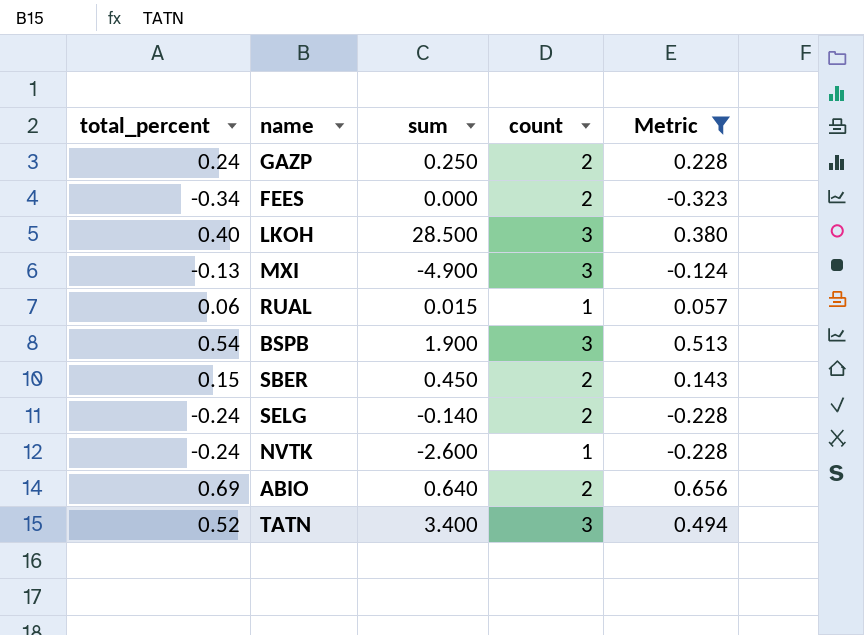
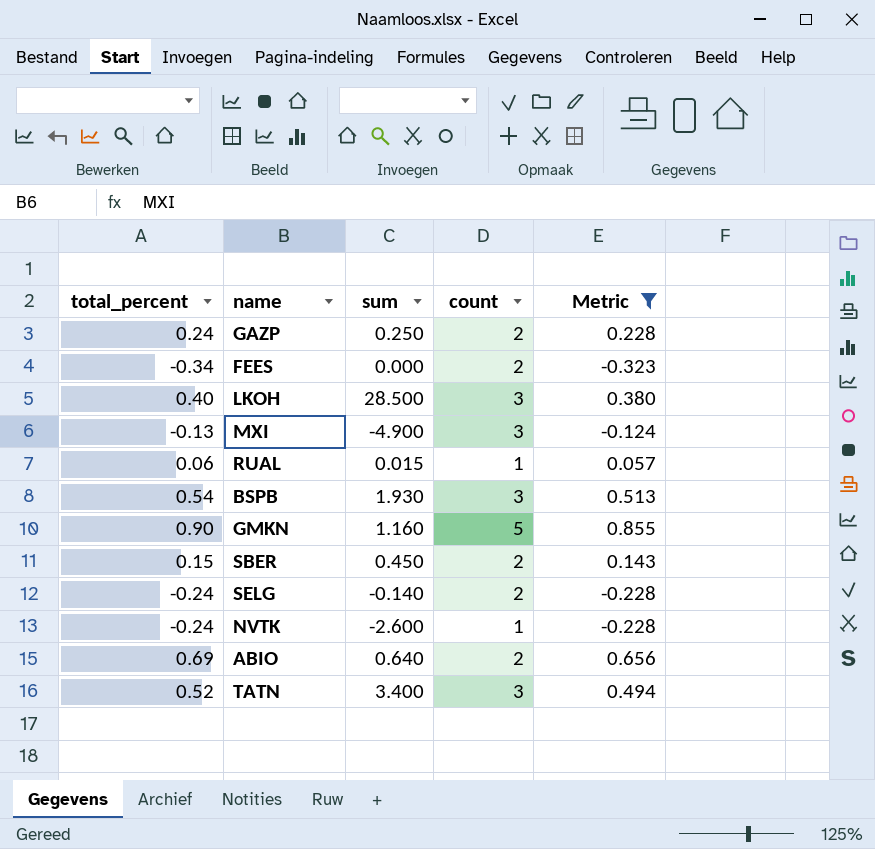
BSPB | sum: 1.900 -> 1.930
row GMKN: none -> 0.90 | 1.160 | 5 | 0.855

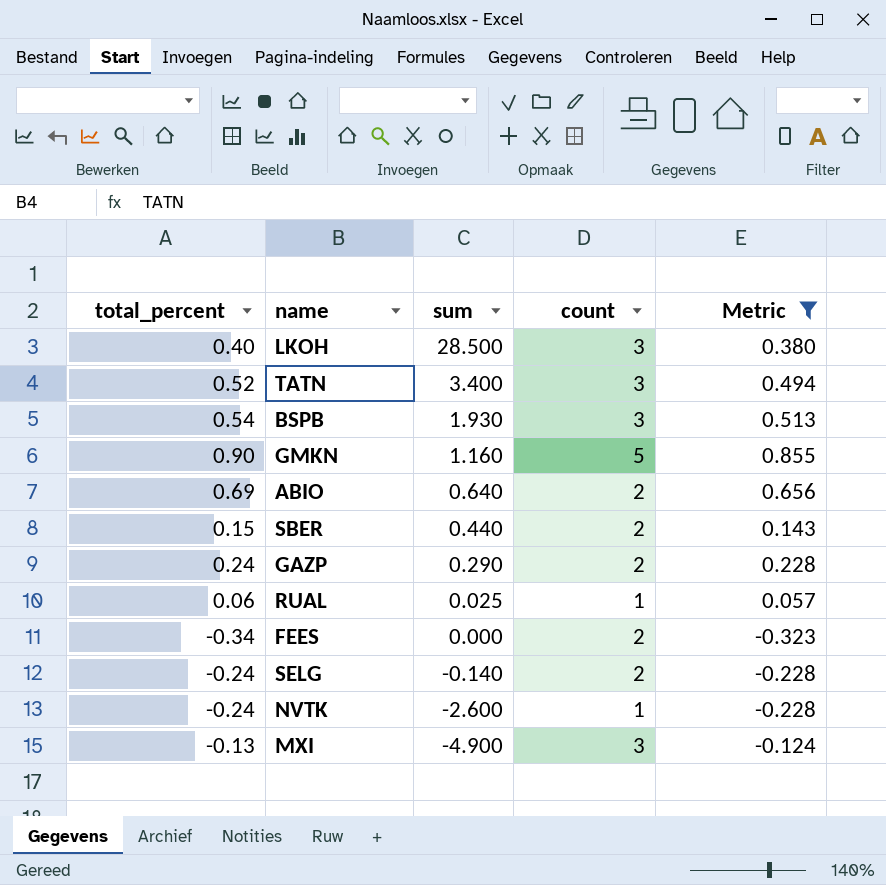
row order: none -> sum descending
SBER | sum: 0.450 -> 0.440
GAZP | sum: 0.250 -> 0.290
RUAL | sum: 0.015 -> 0.025

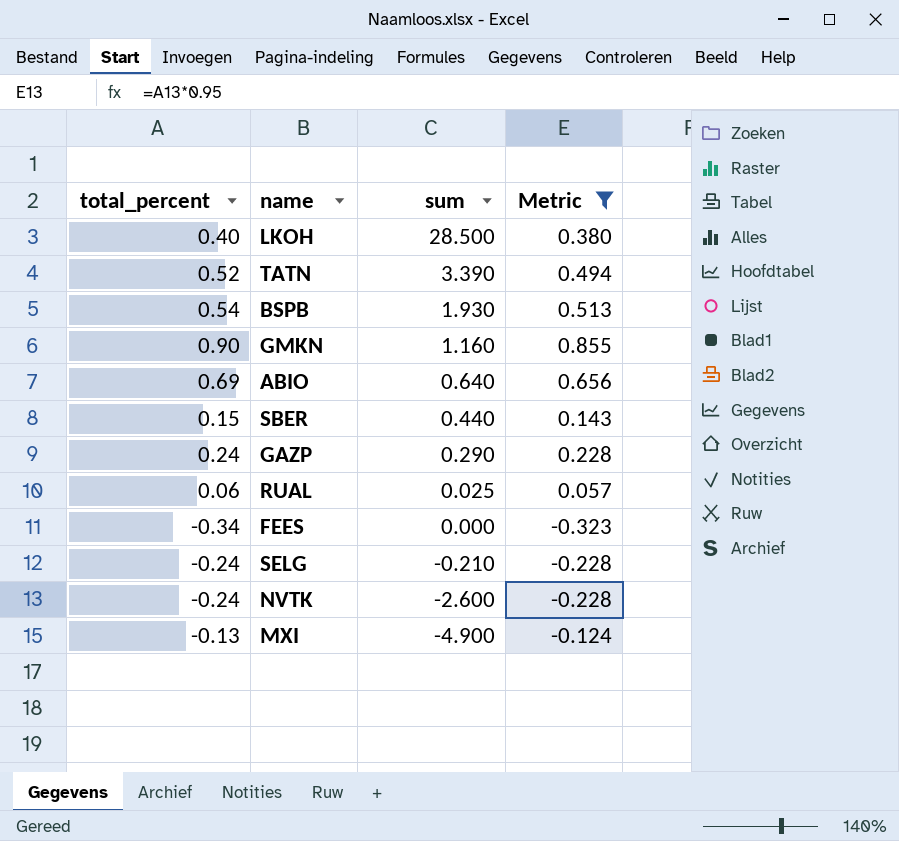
column count | position: 4 -> none
TATN | sum: 3.400 -> 3.390
SELG | sum: -0.140 -> -0.210

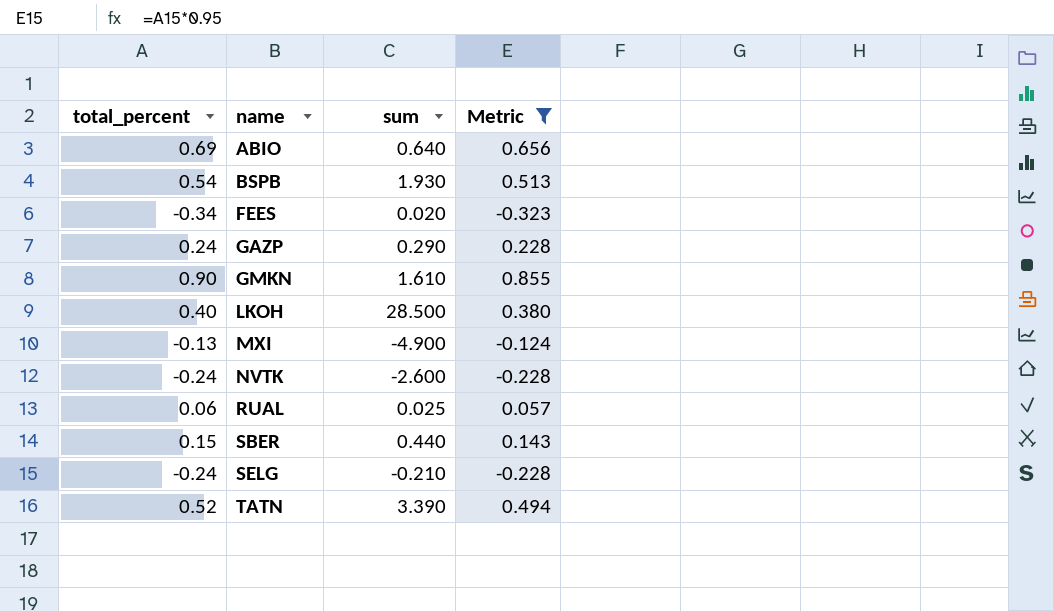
row order: sum descending -> name ascending
FEES | sum: 0.000 -> 0.020
GMKN | sum: 1.160 -> 1.610

